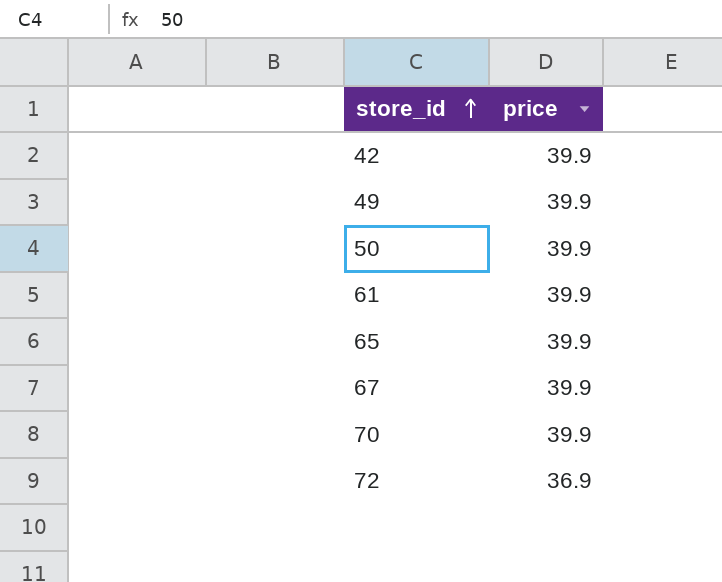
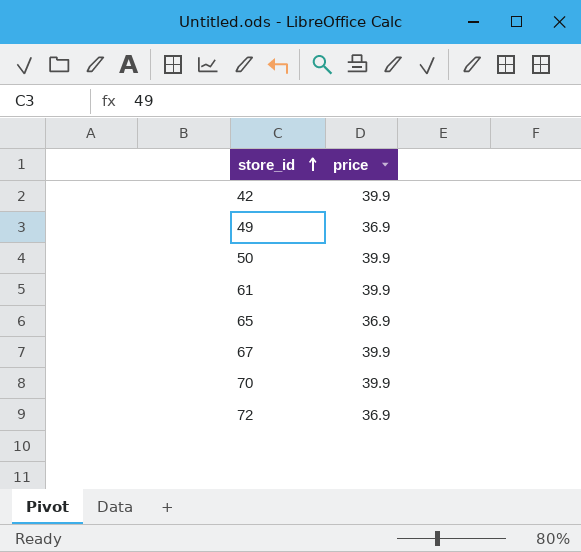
49 | price: 39.9 -> 36.9
65 | price: 39.9 -> 36.9

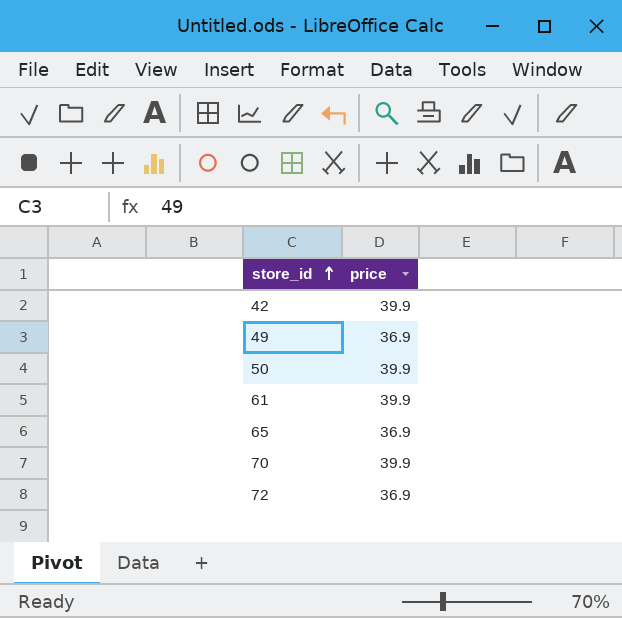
row 67: 39.9 -> none

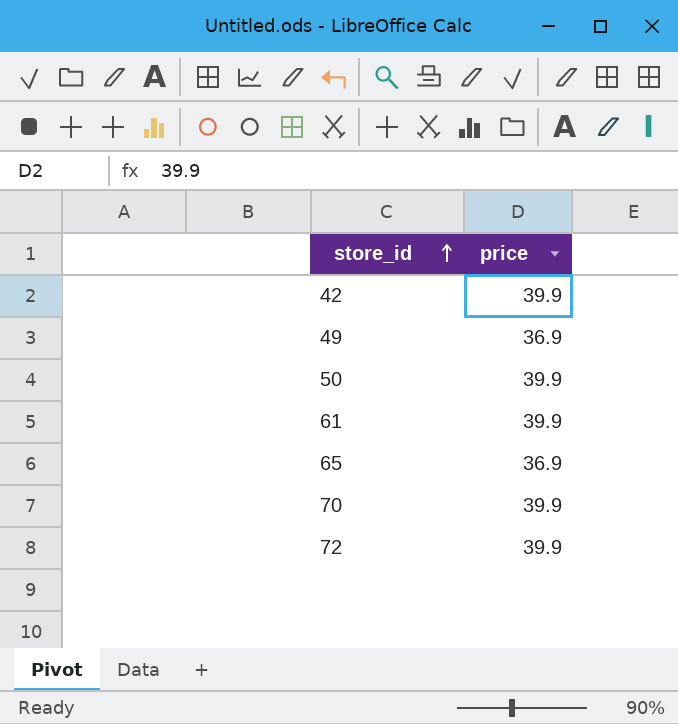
72 | price: 36.9 -> 39.9

